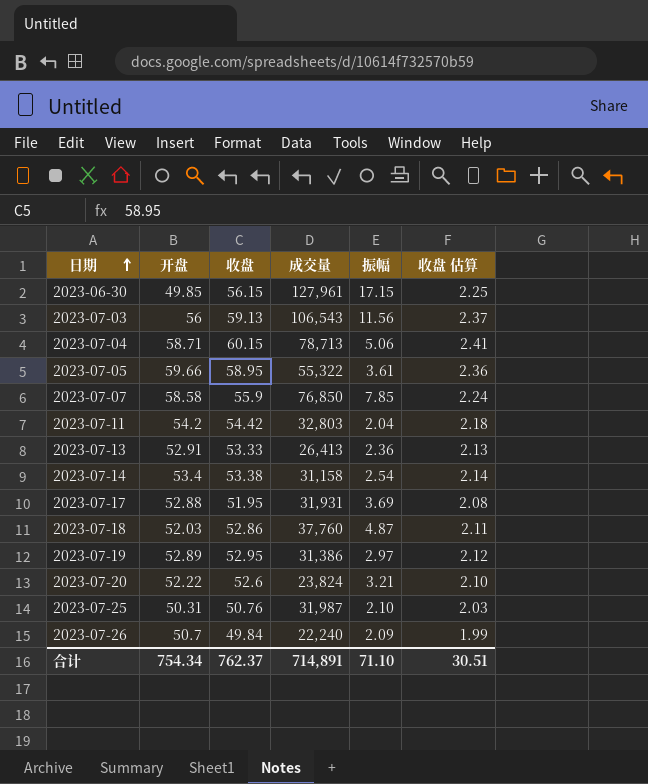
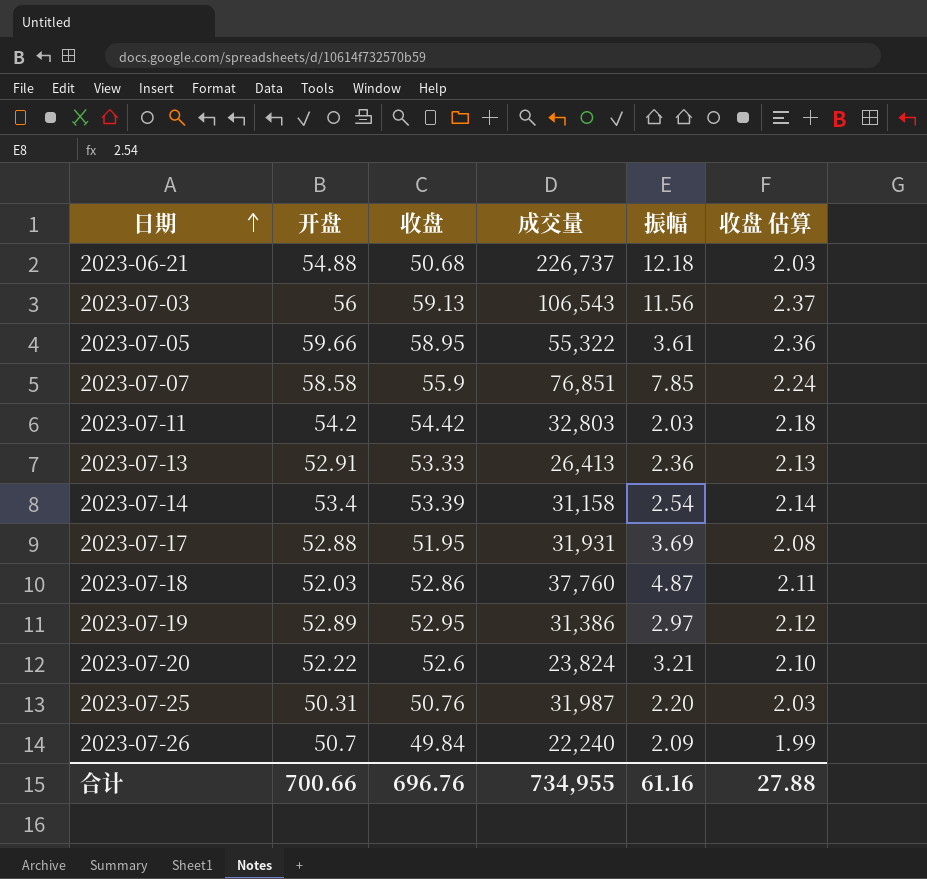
row 2023-06-30: 49.85 | 56.15 | 127,961 | 17.15 | 2.25 -> none
row 2023-07-04: 58.71 | 60.15 | 78,713 | 5.06 | 2.41 -> none
row 2023-06-21: none -> 54.88 | 50.68 | 226,737 | 12.18 | 2.03
2023-07-07 | 成交量: 76,850 -> 76,851
2023-07-11 | 振幅: 2.04 -> 2.03
2023-07-14 | 收盘: 53.38 -> 53.39
2023-07-25 | 振幅: 2.10 -> 2.20
合计 | 开盘: 754.34 -> 700.66
合计 | 收盘: 762.37 -> 696.76
合计 | 成交量: 714,891 -> 734,955
合计 | 振幅: 71.10 -> 61.16
合计 | 收盘 估算: 30.51 -> 27.88

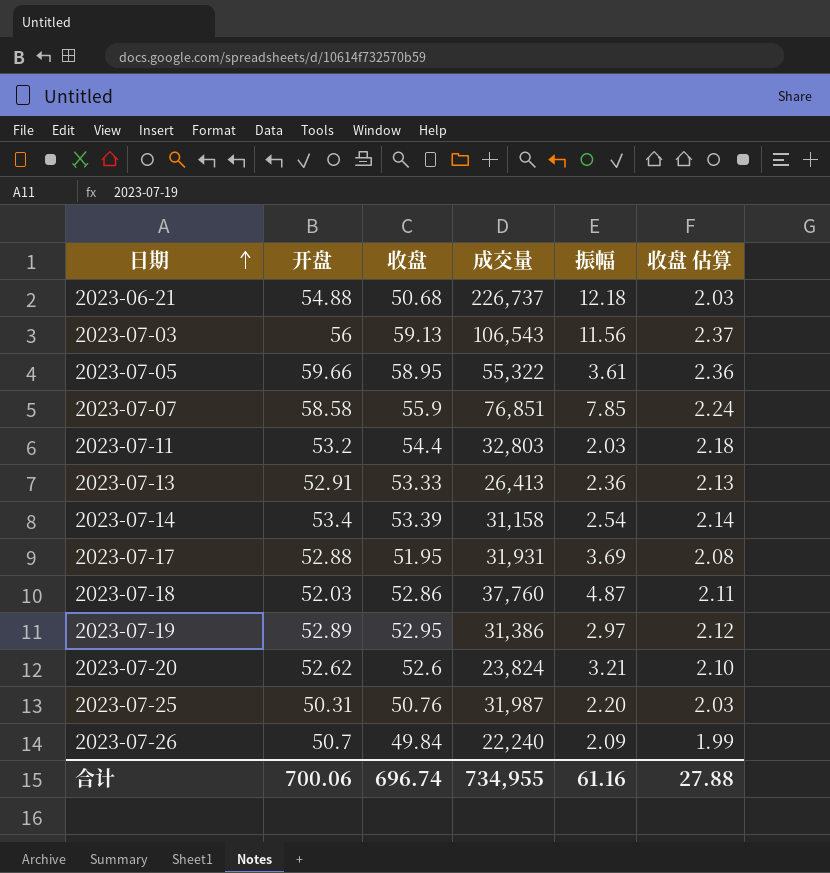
2023-07-11 | 开盘: 54.2 -> 53.2
2023-07-11 | 收盘: 54.42 -> 54.4
2023-07-20 | 开盘: 52.22 -> 52.62
合计 | 开盘: 700.66 -> 700.06
合计 | 收盘: 696.76 -> 696.74

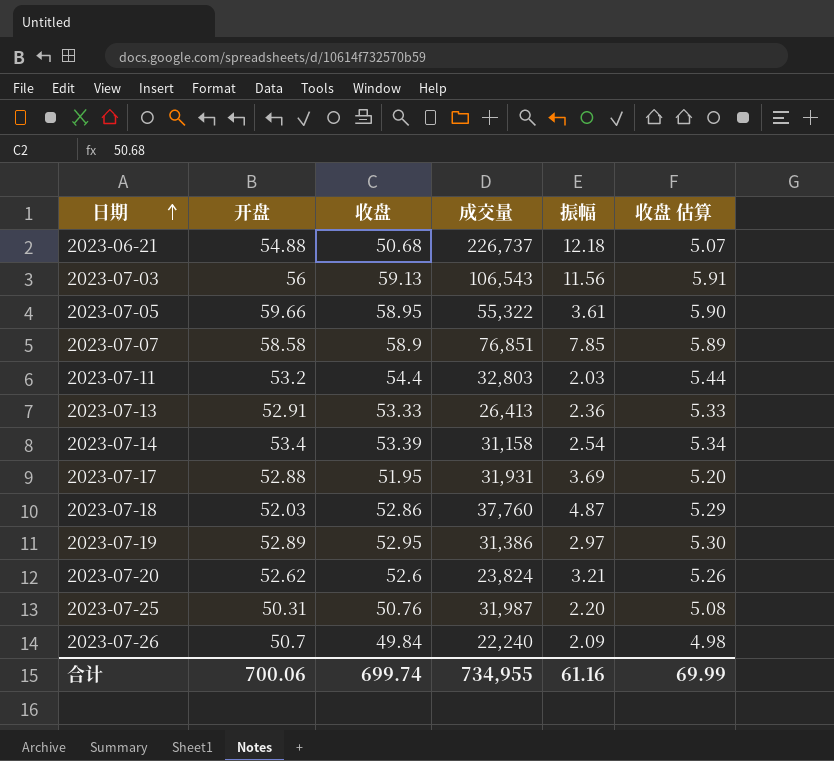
column 收盘 估算 | formula: [收盘] * 0.04 -> [收盘] * 0.1
2023-07-07 | 收盘: 55.9 -> 58.9
合计 | 收盘: 696.74 -> 699.74
合计 | 收盘 估算: 27.88 -> 69.99

